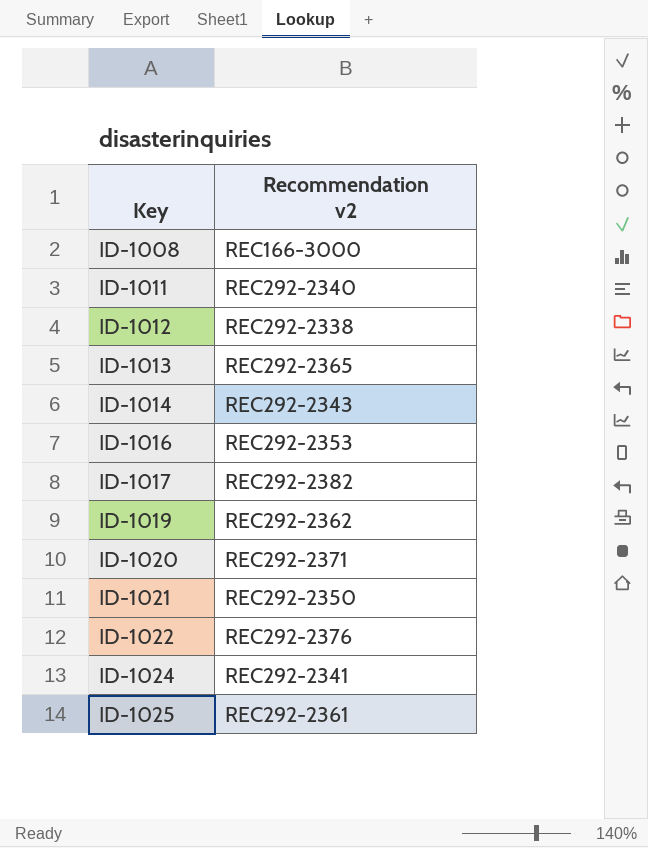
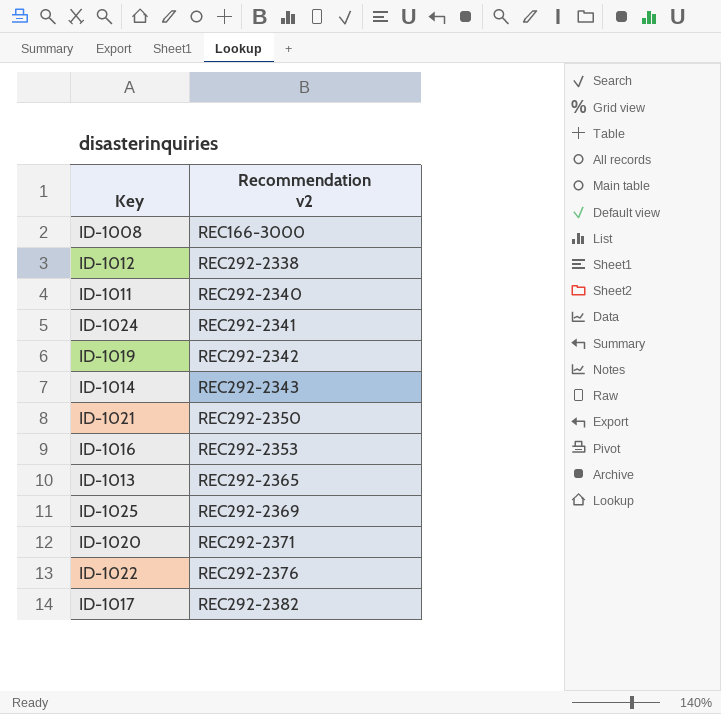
row order: Key ascending -> Recommendation v2 ascending
ID-1019 | Recommendation v2: REC292-2362 -> REC292-2342
ID-1025 | Recommendation v2: REC292-2361 -> REC292-2369

